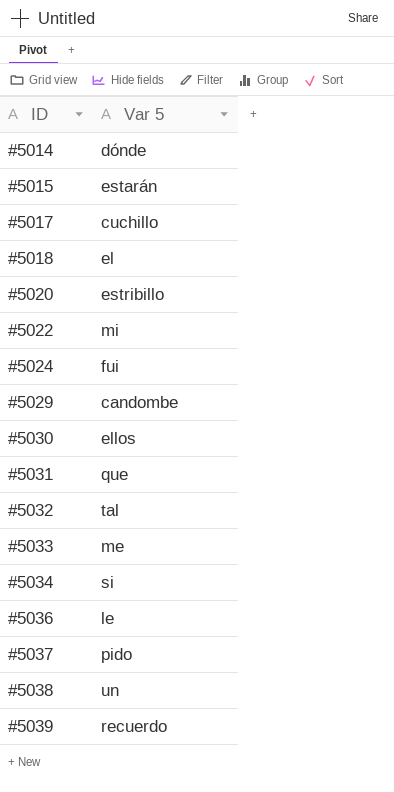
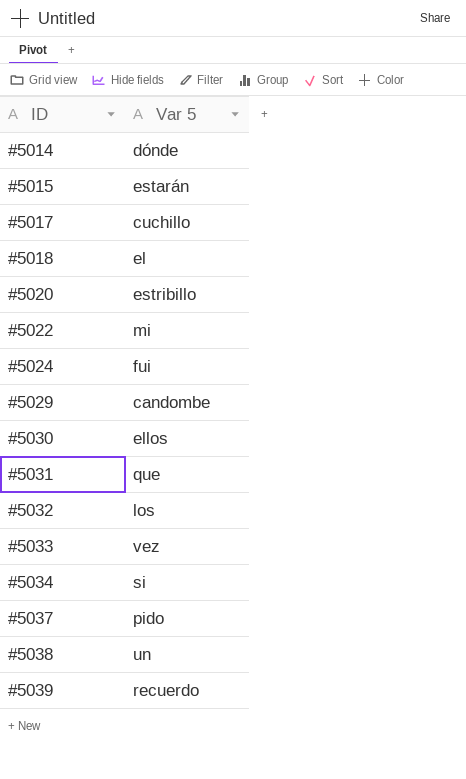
row #5036: le -> none
#5032 | Var 5: tal -> los
#5033 | Var 5: me -> vez

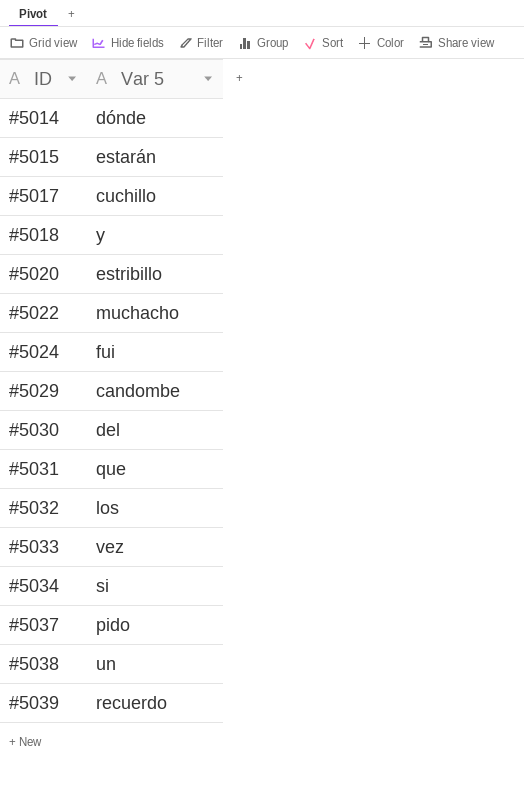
#5018 | Var 5: el -> y
#5022 | Var 5: mi -> muchacho
#5030 | Var 5: ellos -> del

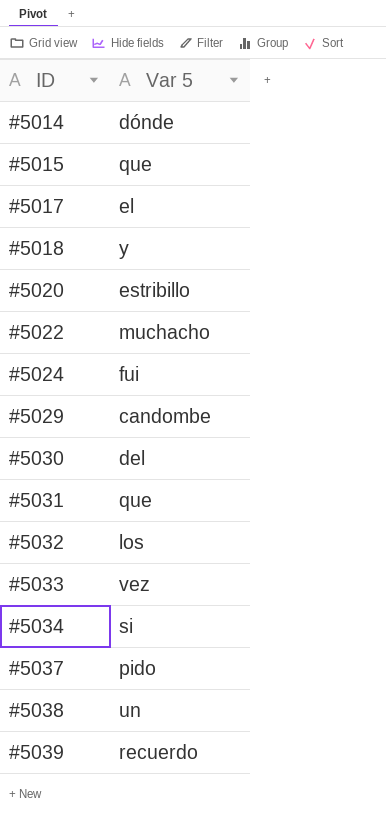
#5015 | Var 5: estarán -> que
#5017 | Var 5: cuchillo -> el

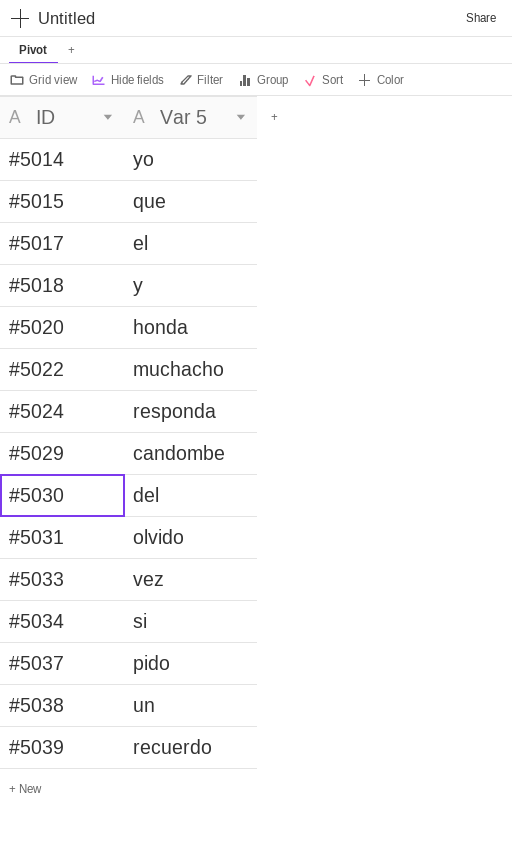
row #5032: los -> none
#5014 | Var 5: dónde -> yo
#5020 | Var 5: estribillo -> honda
#5024 | Var 5: fui -> responda
#5031 | Var 5: que -> olvido

